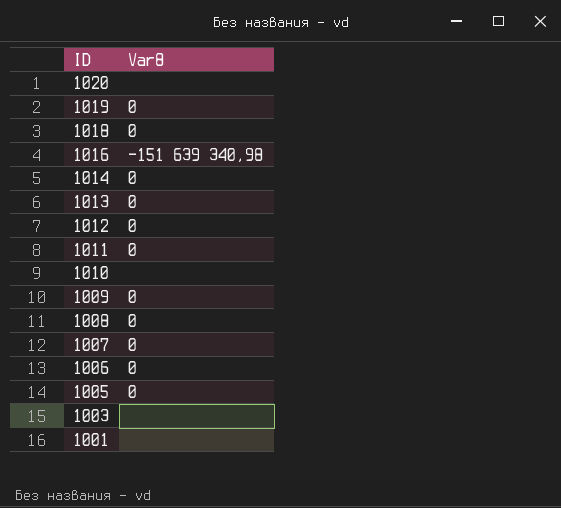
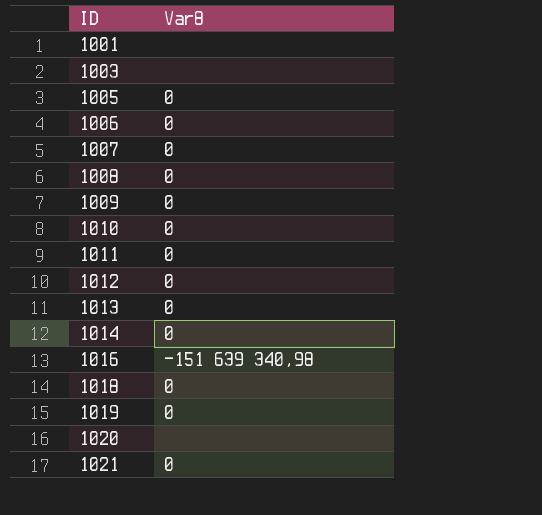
row order: ID descending -> ID ascending
1010 | Var8: none -> 0
row 1021: none -> 0

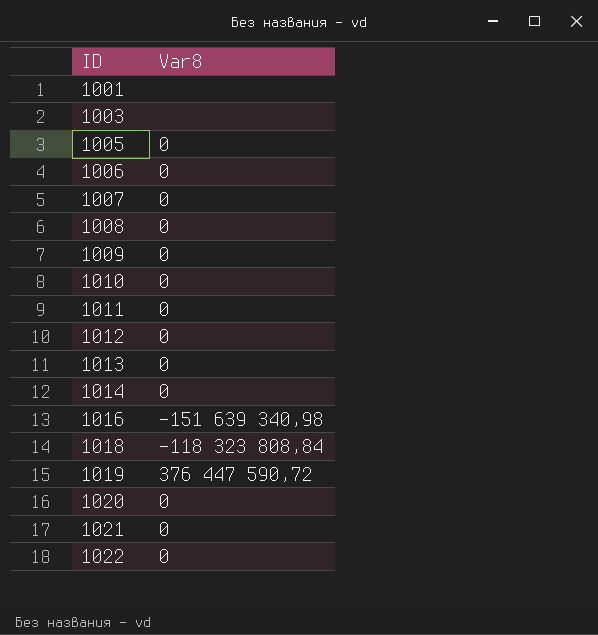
1018 | Var8: 0 -> -118 323 808,84
1019 | Var8: 0 -> 376 447 590,72
1020 | Var8: none -> 0
row 1022: none -> 0

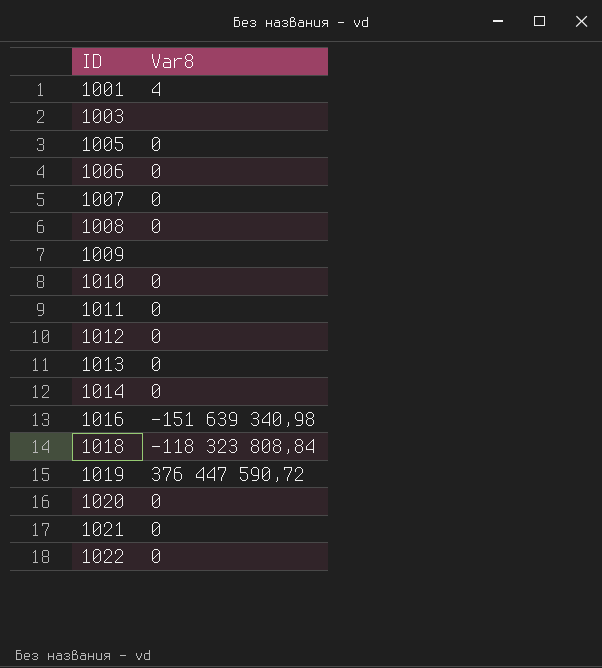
1001 | Var8: none -> 4
1009 | Var8: 0 -> none

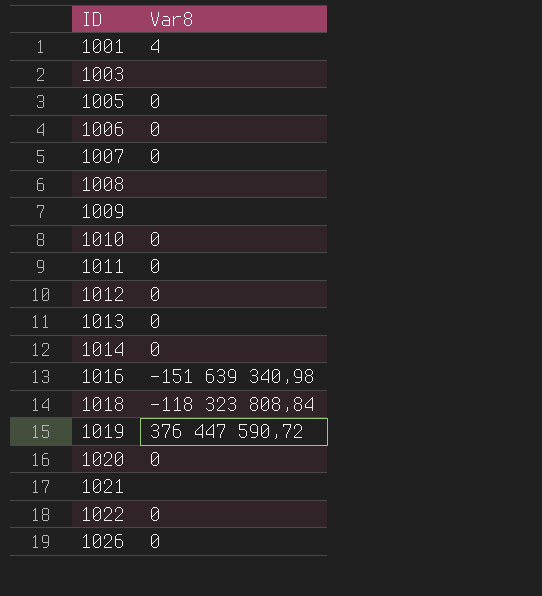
1008 | Var8: 0 -> none
1021 | Var8: 0 -> none
row 1026: none -> 0

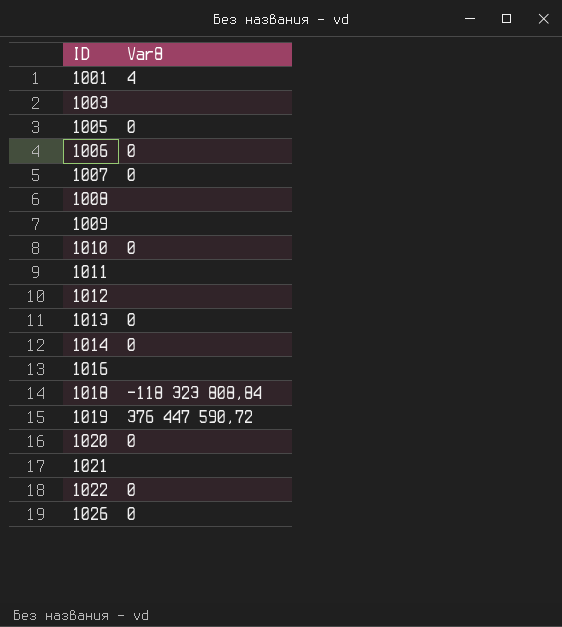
1011 | Var8: 0 -> none
1012 | Var8: 0 -> none
1016 | Var8: -151 639 340,98 -> none

